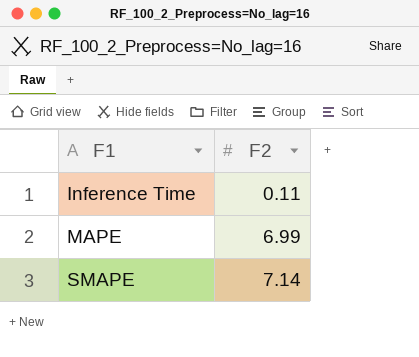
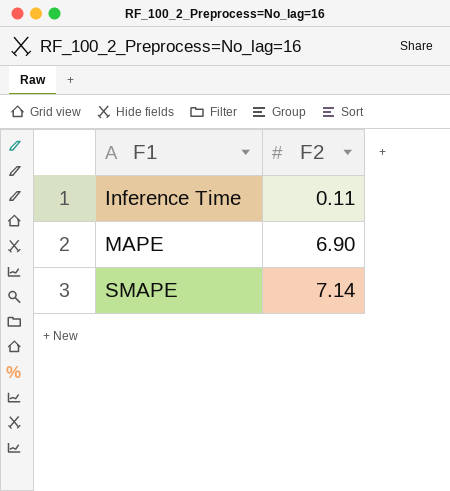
MAPE | F2: 6.99 -> 6.90

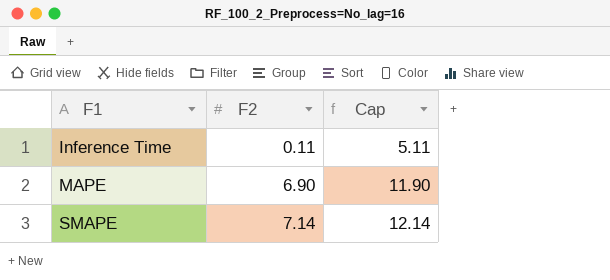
column Cap | formula: none -> [F2] + 5

